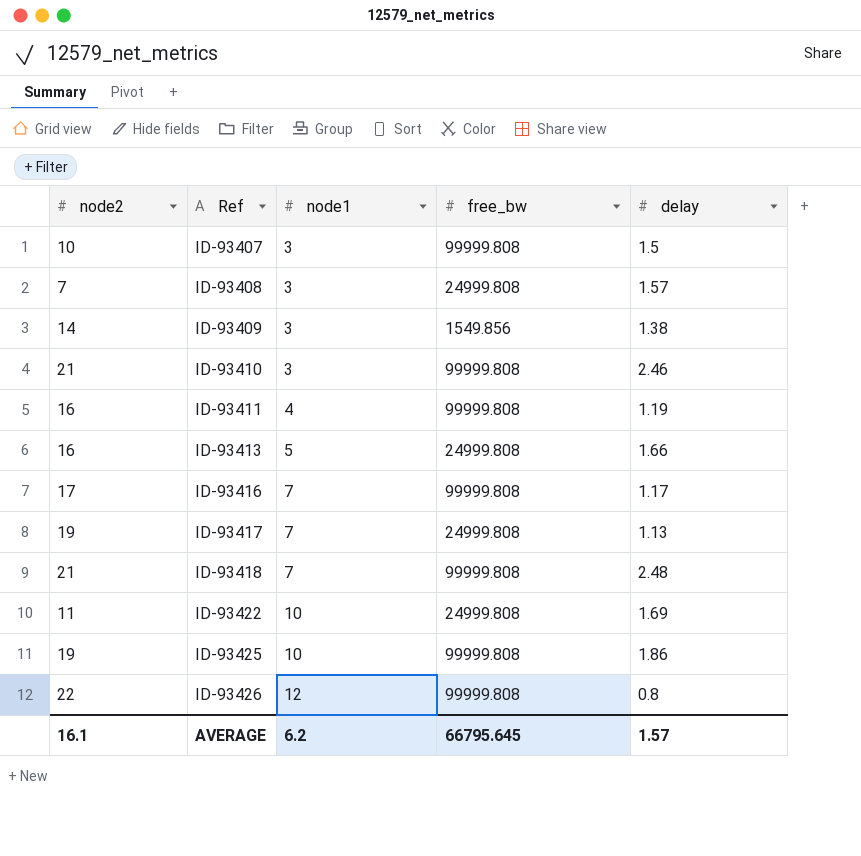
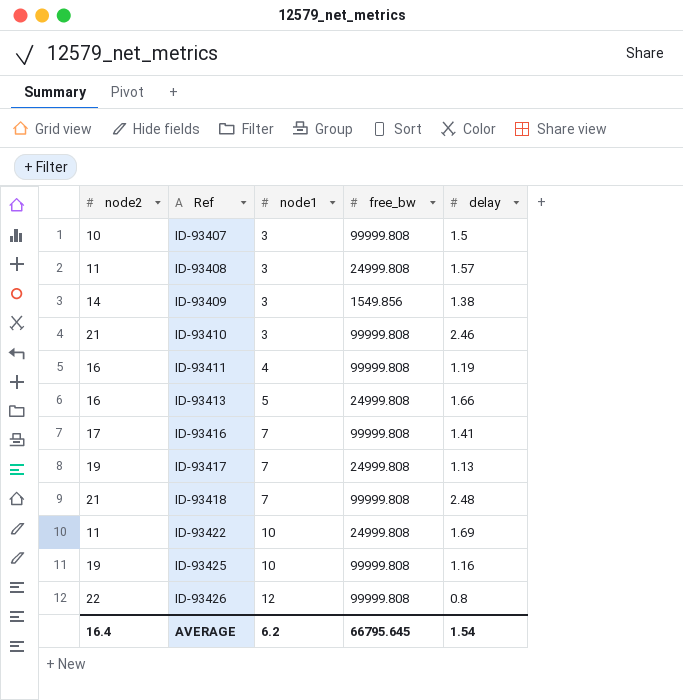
ID-93408 | node2: 7 -> 11
ID-93416 | delay: 1.17 -> 1.41
ID-93425 | delay: 1.86 -> 1.16
AVERAGE | node2: 16.1 -> 16.4
AVERAGE | delay: 1.57 -> 1.54

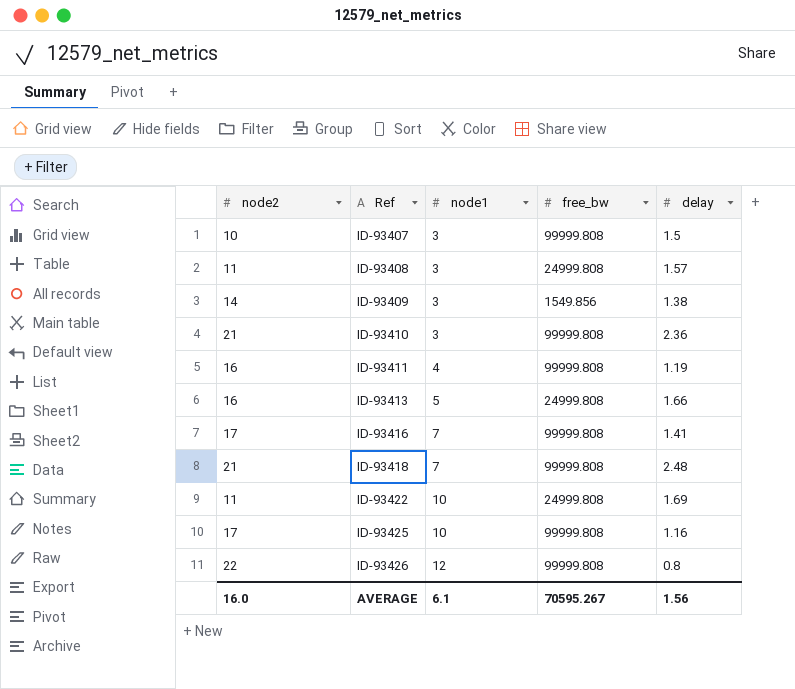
row ID-93417: 19 | 7 | 24999.808 | 1.13 -> none
ID-93410 | delay: 2.46 -> 2.36
ID-93425 | node2: 19 -> 17
AVERAGE | node2: 16.4 -> 16.0
AVERAGE | node1: 6.2 -> 6.1
AVERAGE | free_bw: 66795.645 -> 70595.267
AVERAGE | delay: 1.54 -> 1.56

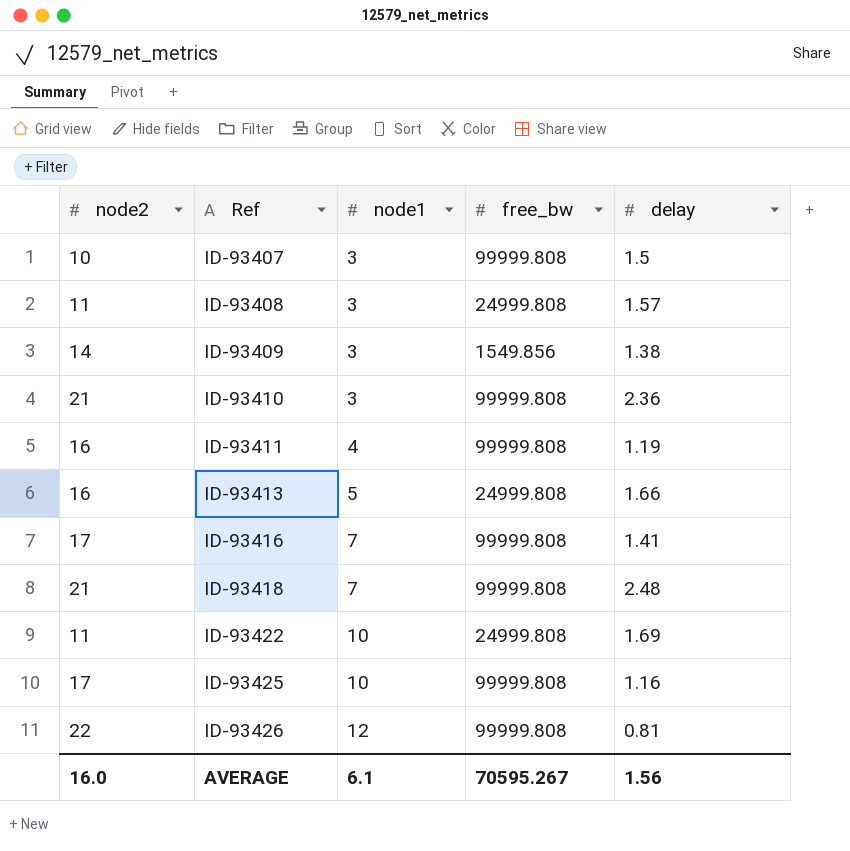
ID-93426 | delay: 0.8 -> 0.81

